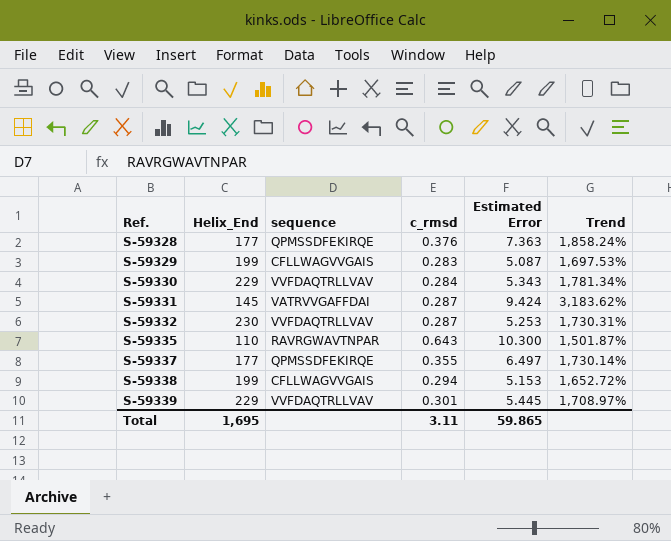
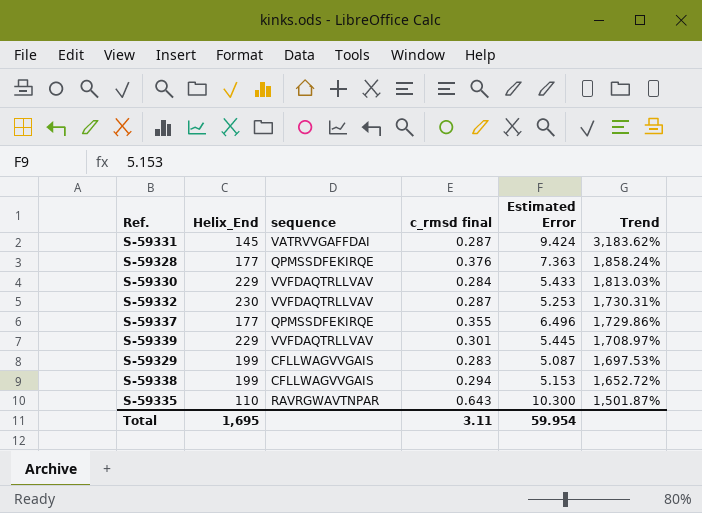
row order: Ref. ascending -> Trend descending
column name: c_rmsd -> c_rmsd final
S-59330 | Estimated Error: 5.343 -> 5.433
S-59330 | Trend: 1,781.34% -> 1,813.03%
S-59337 | Estimated Error: 6.497 -> 6.496
S-59337 | Trend: 1,730.14% -> 1,729.86%
Total | Estimated Error: 59.865 -> 59.954

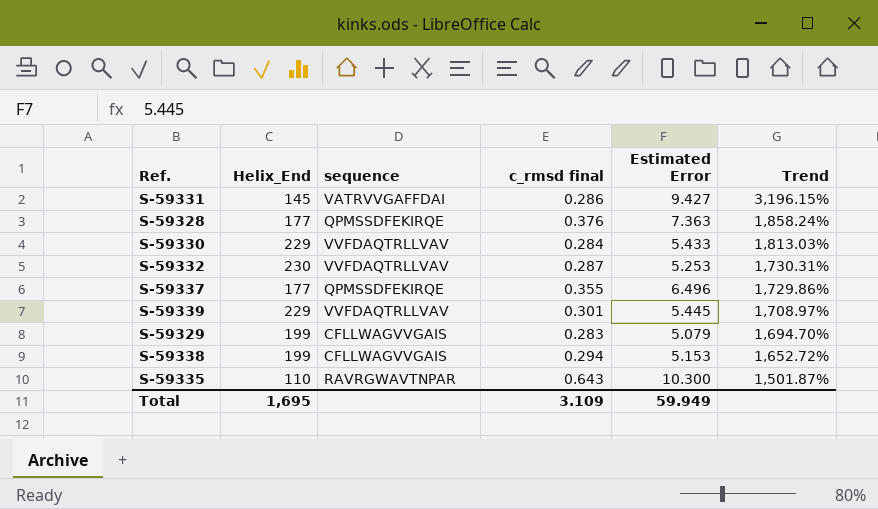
S-59331 | c_rmsd final: 0.287 -> 0.286
S-59331 | Estimated Error: 9.424 -> 9.427
S-59331 | Trend: 3,183.62% -> 3,196.15%
S-59329 | Estimated Error: 5.087 -> 5.079
S-59329 | Trend: 1,697.53% -> 1,694.70%
Total | c_rmsd final: 3.11 -> 3.109
Total | Estimated Error: 59.954 -> 59.949

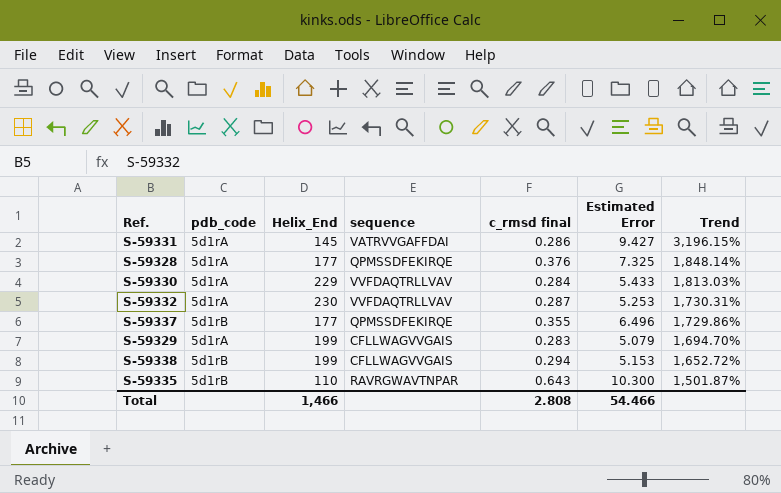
column pdb_code | position: none -> 2
row S-59339: 229 | VVFDAQTRLLVAV | 0.301 | 5.445 | 1,708.97% -> none
S-59328 | Estimated Error: 7.363 -> 7.325
S-59328 | Trend: 1,858.24% -> 1,848.14%
Total | Helix_End: 1,695 -> 1,466
Total | c_rmsd final: 3.109 -> 2.808
Total | Estimated Error: 59.949 -> 54.466

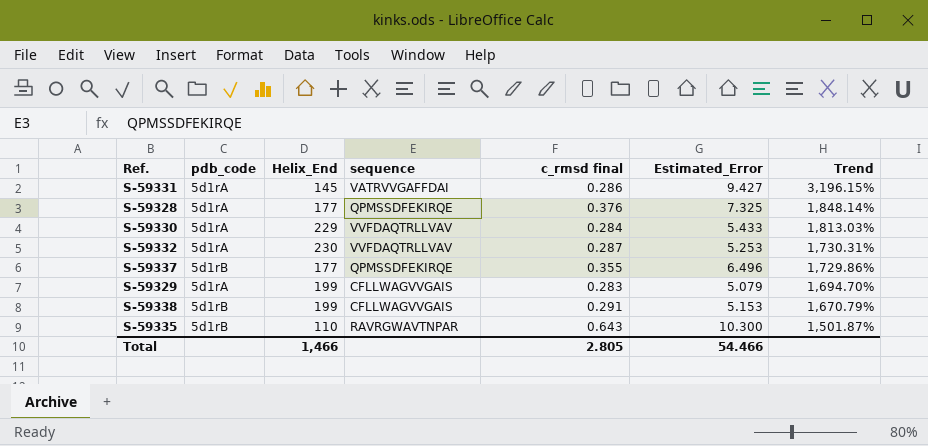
column name: Estimated Error -> Estimated_Error
S-59338 | c_rmsd final: 0.294 -> 0.291
S-59338 | Trend: 1,652.72% -> 1,670.79%
Total | c_rmsd final: 2.808 -> 2.805

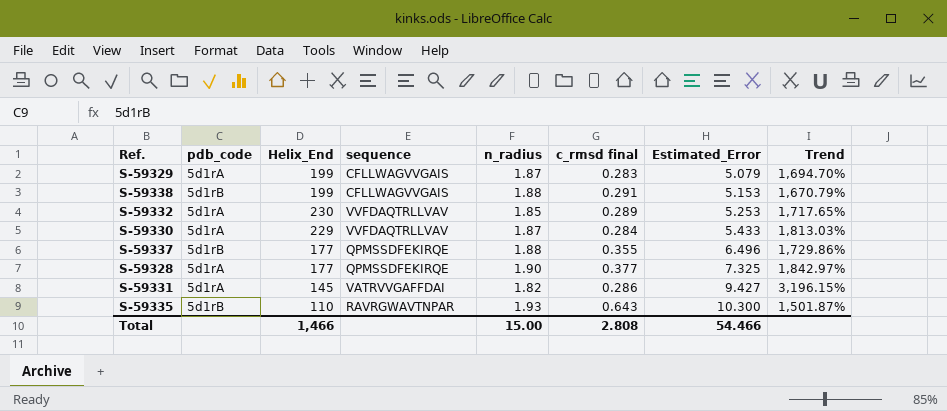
row order: Trend descending -> Estimated_Error ascending
column n_radius | position: none -> 5
S-59332 | c_rmsd final: 0.287 -> 0.289
S-59332 | Trend: 1,730.31% -> 1,717.65%
S-59328 | c_rmsd final: 0.376 -> 0.377
S-59328 | Trend: 1,848.14% -> 1,842.97%
Total | c_rmsd final: 2.805 -> 2.808

